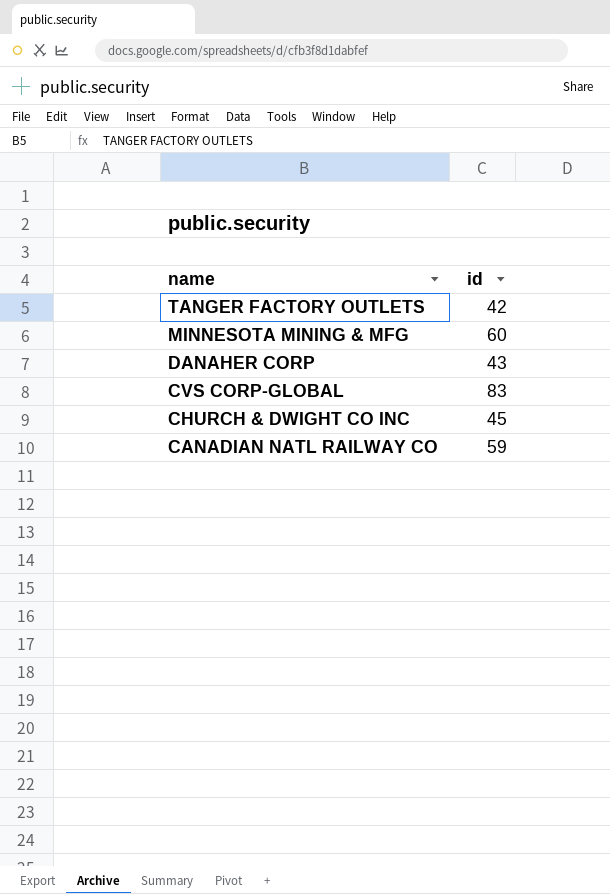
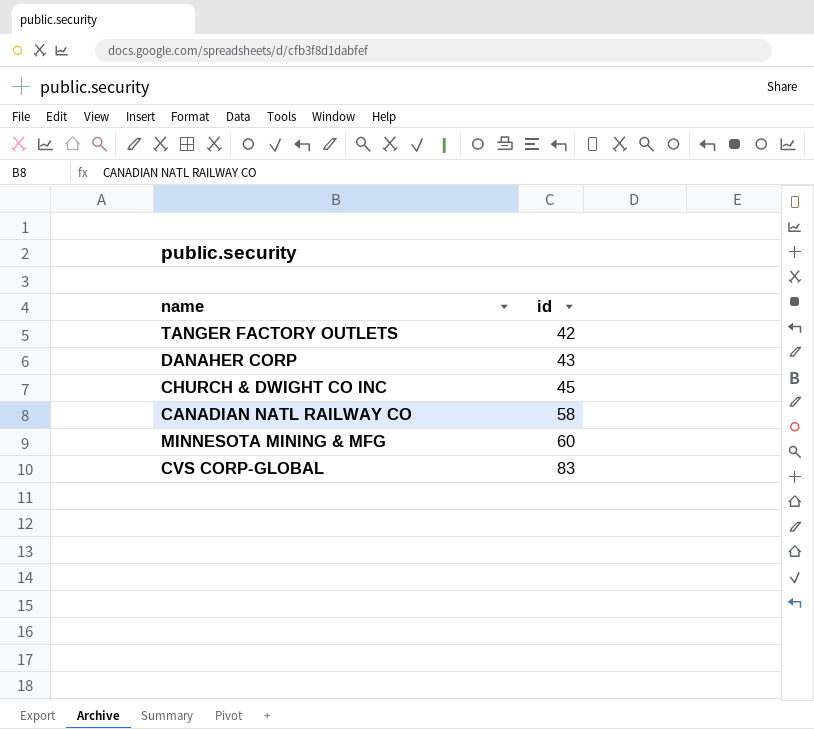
row order: name descending -> id ascending
CANADIAN NATL RAILWAY CO | id: 59 -> 58

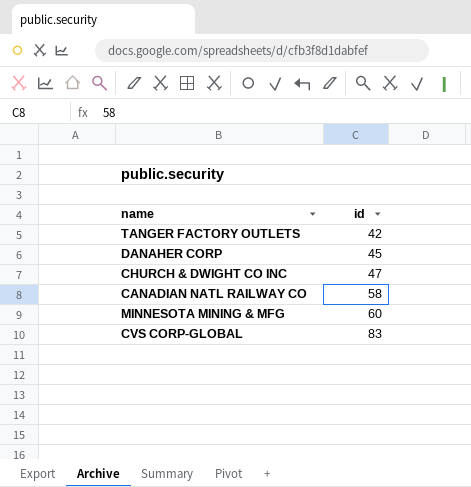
DANAHER CORP | id: 43 -> 45
CHURCH & DWIGHT CO INC | id: 45 -> 47

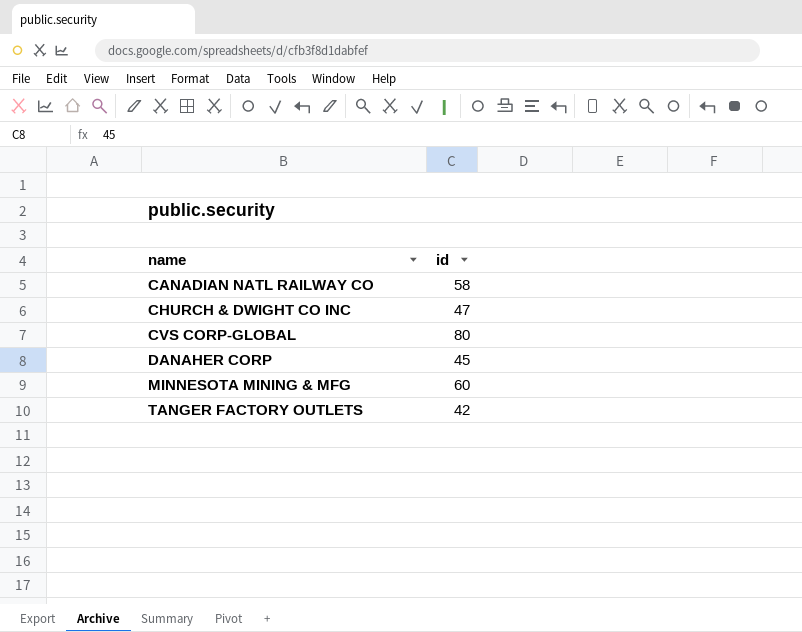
row order: id ascending -> name ascending
CVS CORP-GLOBAL | id: 83 -> 80

